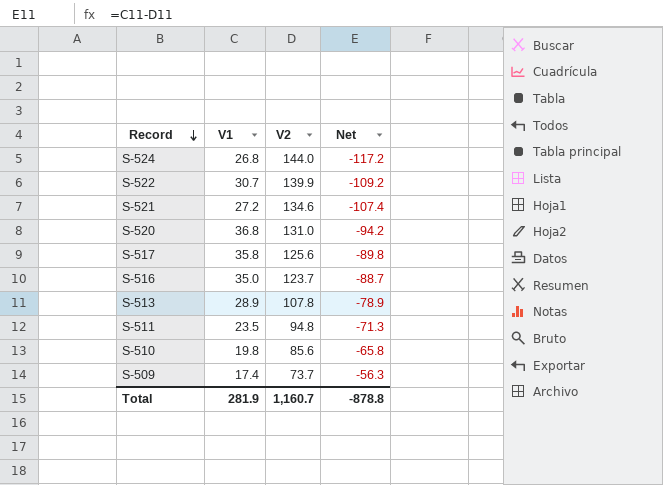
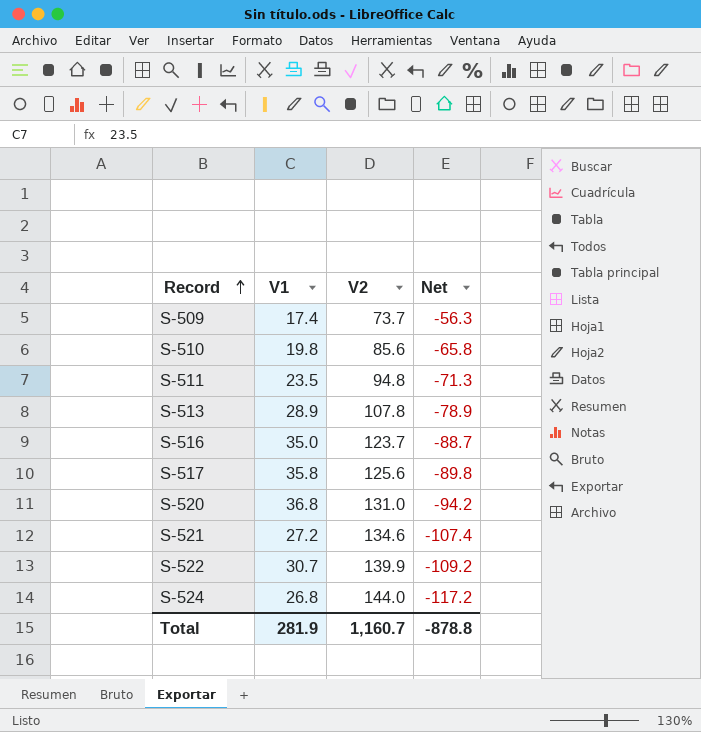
row order: Record descending -> Record ascending

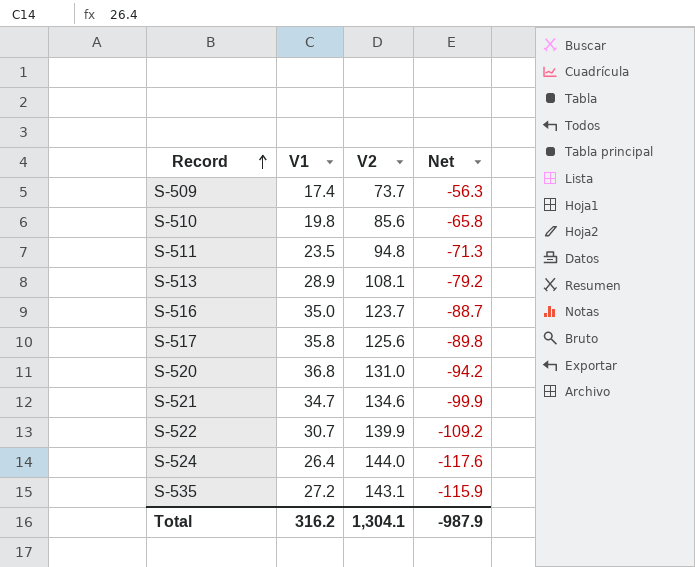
S-513 | V2: 107.8 -> 108.1
S-513 | Net: -78.9 -> -79.2
S-521 | V1: 27.2 -> 34.7
S-521 | Net: -107.4 -> -99.9
S-524 | V1: 26.8 -> 26.4
S-524 | Net: -117.2 -> -117.6
row S-535: none -> 27.2 | 143.1 | -115.9
Total | V1: 281.9 -> 316.2
Total | V2: 1,160.7 -> 1,304.1
Total | Net: -878.8 -> -987.9

